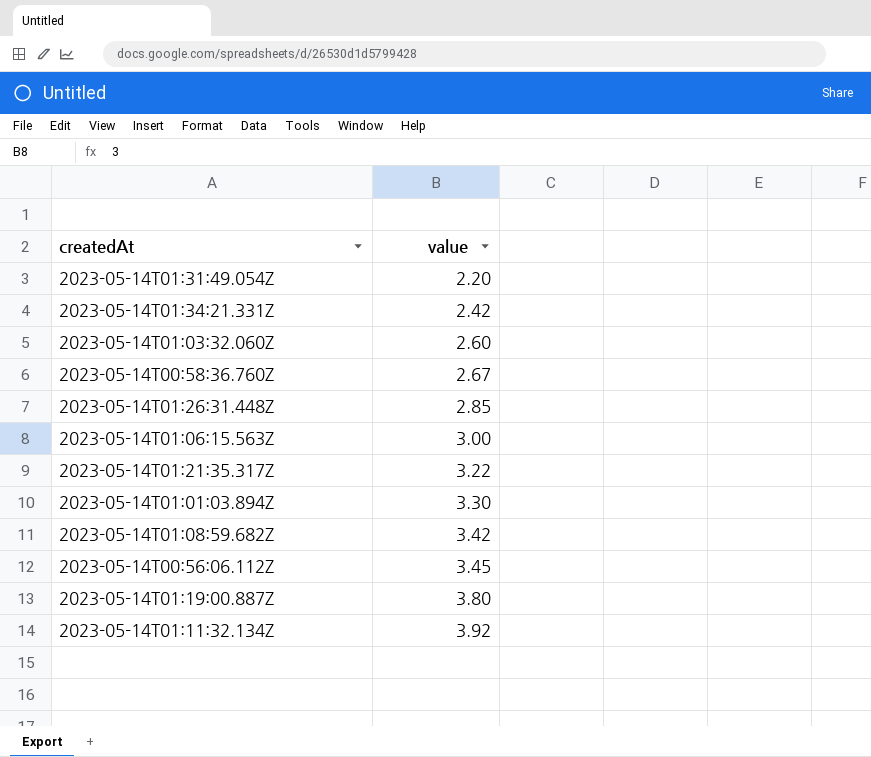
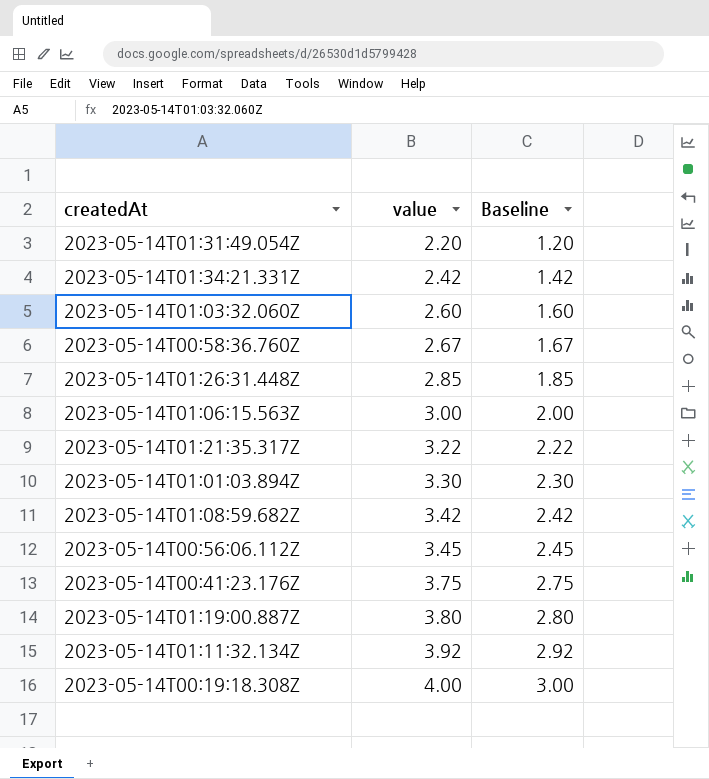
column Baseline | formula: none -> [value] - 1
row 2023-05-14T00:41:23.176Z: none -> 3.75 | 2.75
row 2023-05-14T00:19:18.308Z: none -> 4.00 | 3.00

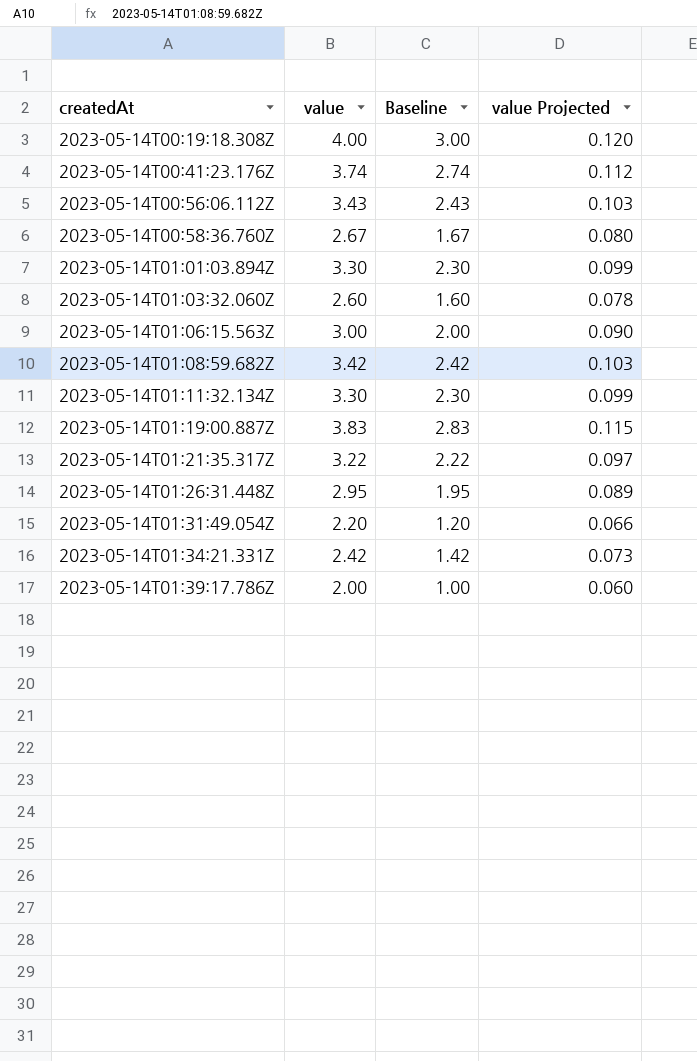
row order: value ascending -> createdAt ascending
column value Projected | formula: none -> [value] * 0.03
2023-05-14T00:41:23.176Z | value: 3.75 -> 3.74
2023-05-14T00:41:23.176Z | Baseline: 2.75 -> 2.74
2023-05-14T00:56:06.112Z | value: 3.45 -> 3.43
2023-05-14T00:56:06.112Z | Baseline: 2.45 -> 2.43
2023-05-14T01:11:32.134Z | value: 3.92 -> 3.30
2023-05-14T01:11:32.134Z | Baseline: 2.92 -> 2.30
2023-05-14T01:19:00.887Z | value: 3.80 -> 3.83
2023-05-14T01:19:00.887Z | Baseline: 2.80 -> 2.83
2023-05-14T01:26:31.448Z | value: 2.85 -> 2.95
2023-05-14T01:26:31.448Z | Baseline: 1.85 -> 1.95
row 2023-05-14T01:39:17.786Z: none -> 2.00 | 1.00 | 0.060

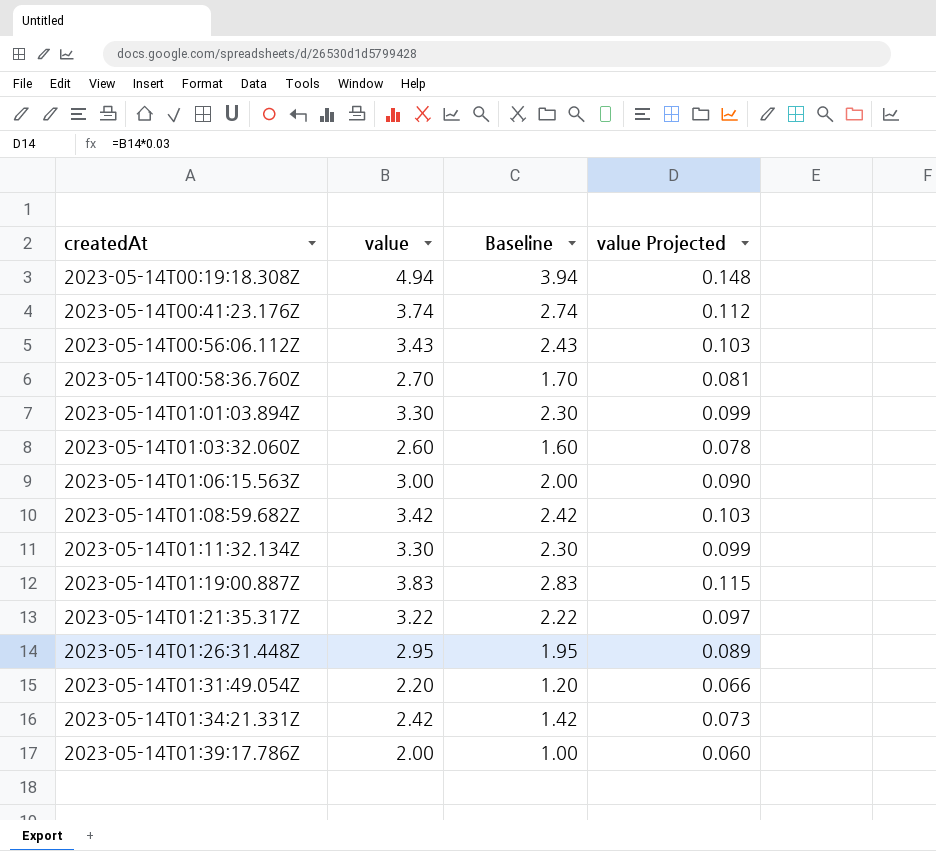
2023-05-14T00:19:18.308Z | value: 4.00 -> 4.94
2023-05-14T00:19:18.308Z | Baseline: 3.00 -> 3.94
2023-05-14T00:19:18.308Z | value Projected: 0.120 -> 0.148
2023-05-14T00:58:36.760Z | value: 2.67 -> 2.70
2023-05-14T00:58:36.760Z | Baseline: 1.67 -> 1.70
2023-05-14T00:58:36.760Z | value Projected: 0.080 -> 0.081

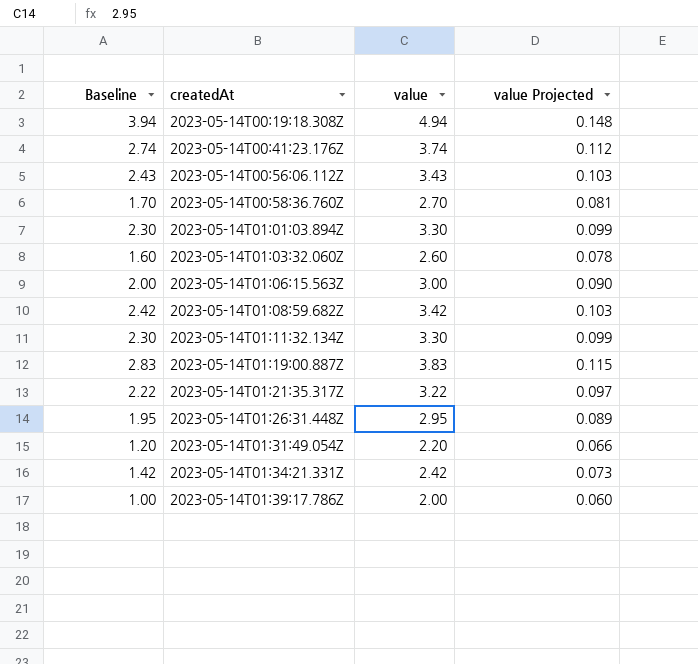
column Baseline | position: 3 -> 1

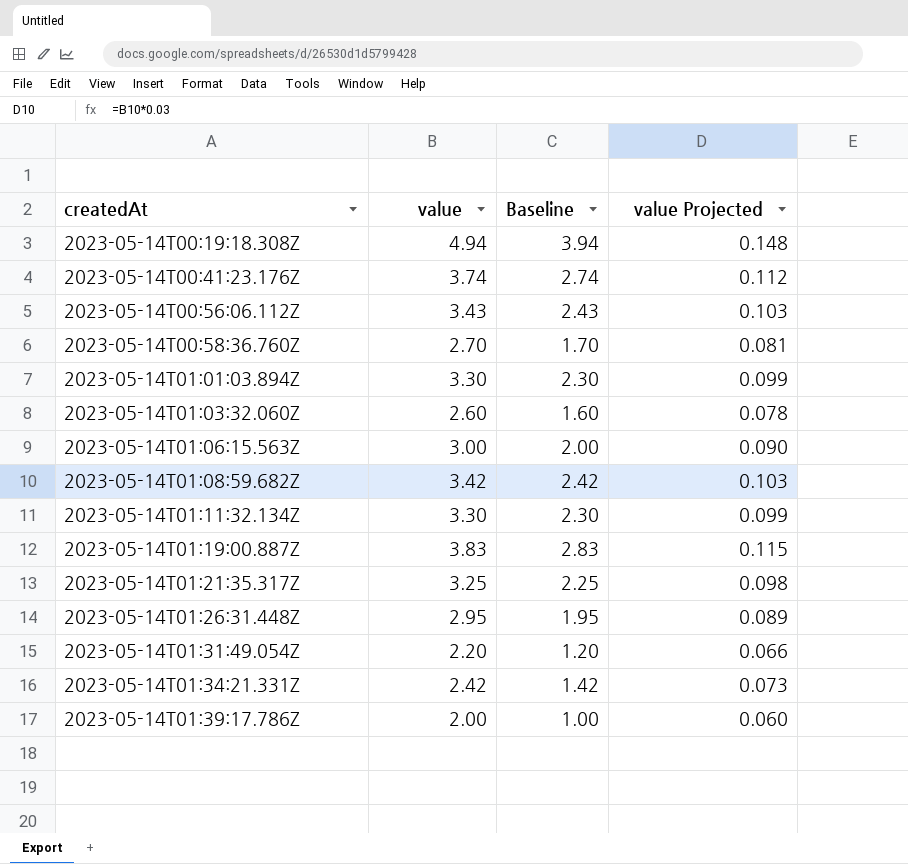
column Baseline | position: 1 -> 3
2023-05-14T01:21:35.317Z | value: 3.22 -> 3.25
2023-05-14T01:21:35.317Z | Baseline: 2.22 -> 2.25
2023-05-14T01:21:35.317Z | value Projected: 0.097 -> 0.098

